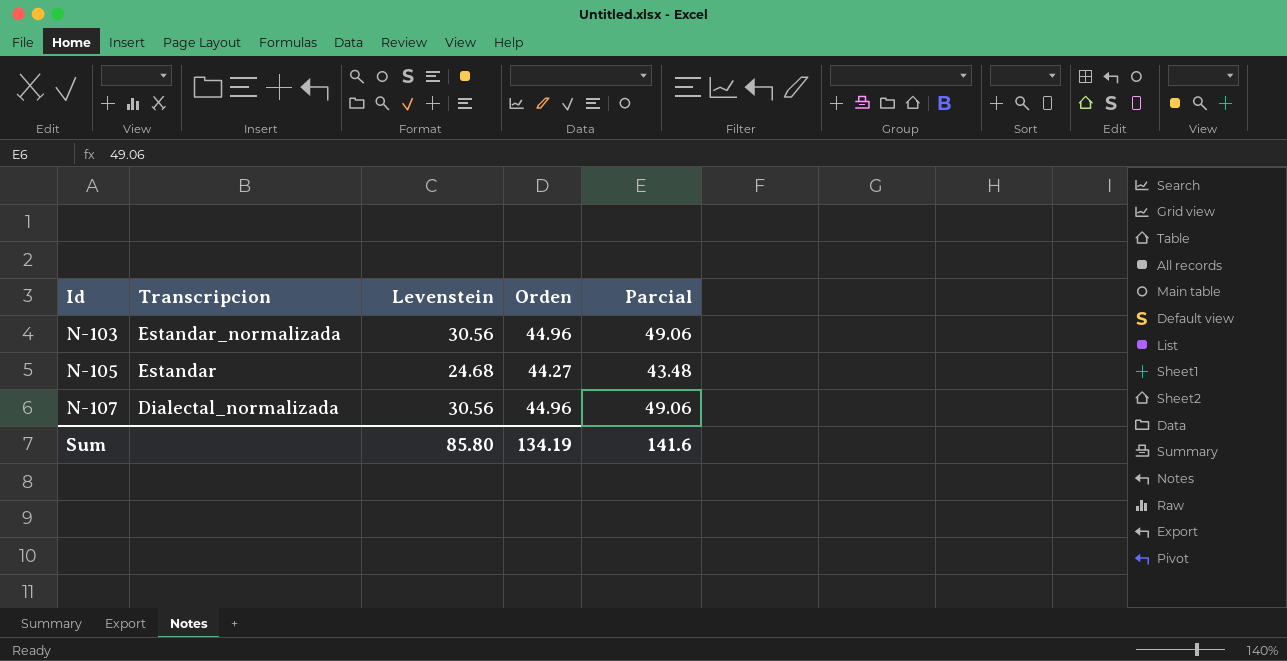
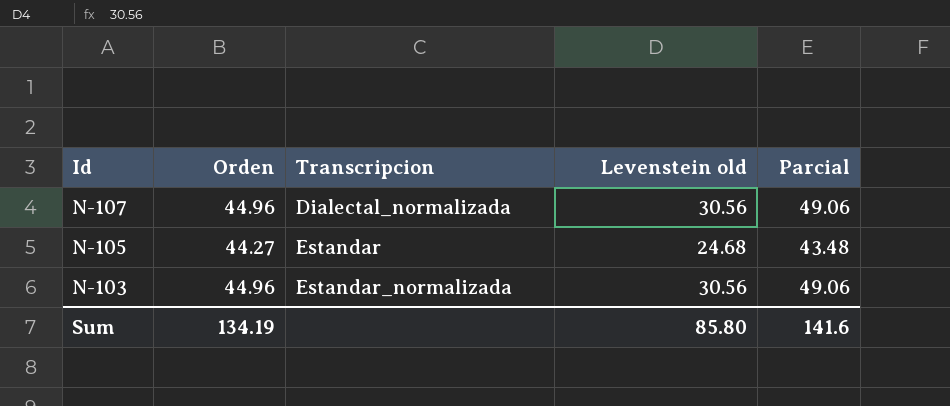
row order: Id ascending -> Id descending
column Orden | position: 4 -> 2
column name: Levenstein -> Levenstein old

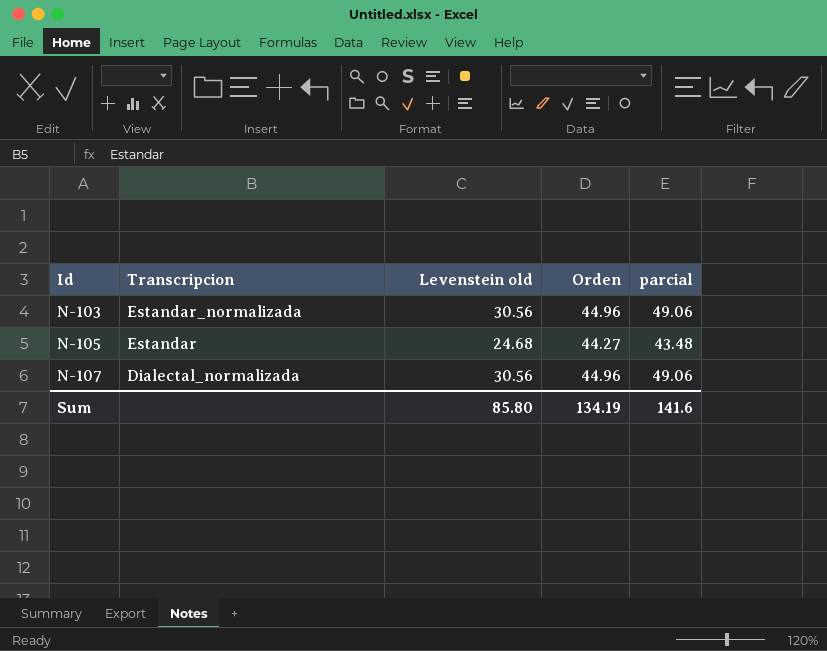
row order: Id descending -> Id ascending
column Orden | position: 2 -> 4
column name: Parcial -> parcial

